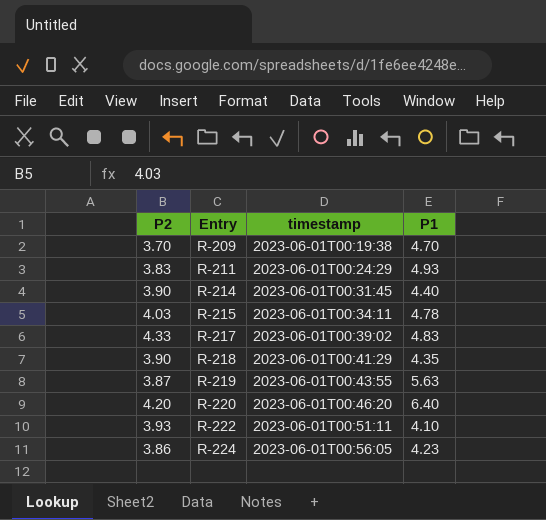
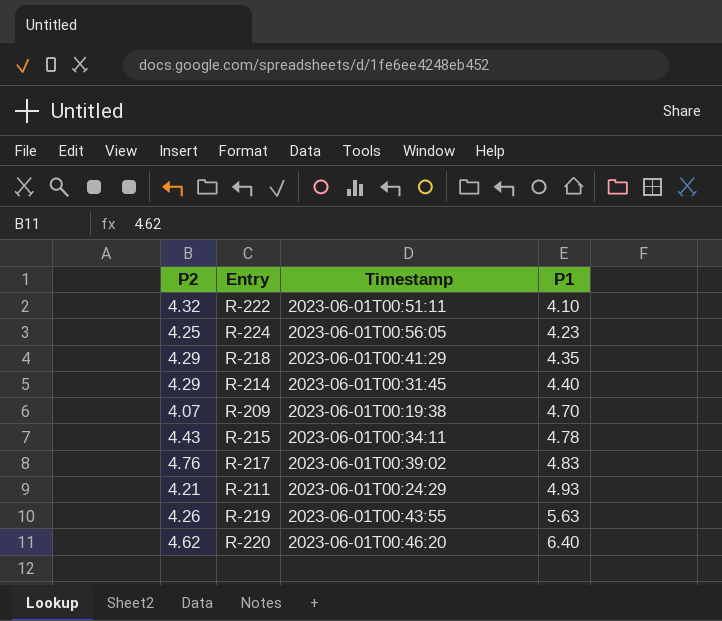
row order: Entry ascending -> P1 ascending
column name: timestamp -> Timestamp
R-222 | P2: 3.93 -> 4.32
R-224 | P2: 3.86 -> 4.25
R-218 | P2: 3.90 -> 4.29
R-214 | P2: 3.90 -> 4.29
R-209 | P2: 3.70 -> 4.07
R-215 | P2: 4.03 -> 4.43
R-217 | P2: 4.33 -> 4.76
R-211 | P2: 3.83 -> 4.21
R-219 | P2: 3.87 -> 4.26
R-220 | P2: 4.20 -> 4.62

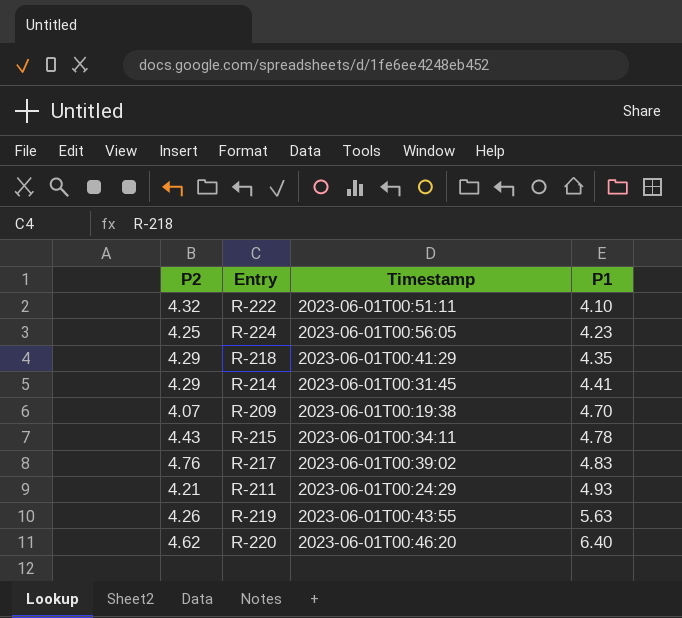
R-214 | P1: 4.40 -> 4.41

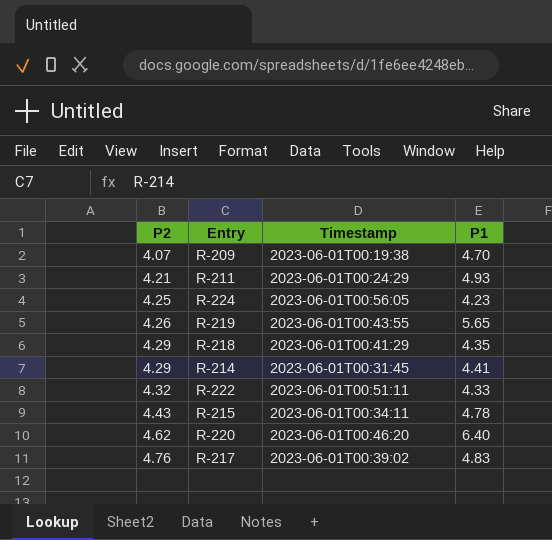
row order: P1 ascending -> P2 ascending
R-219 | P1: 5.63 -> 5.65
R-222 | P1: 4.10 -> 4.33

